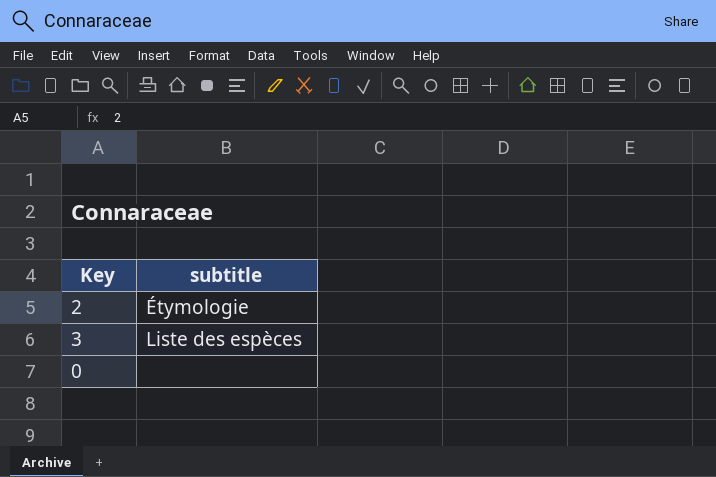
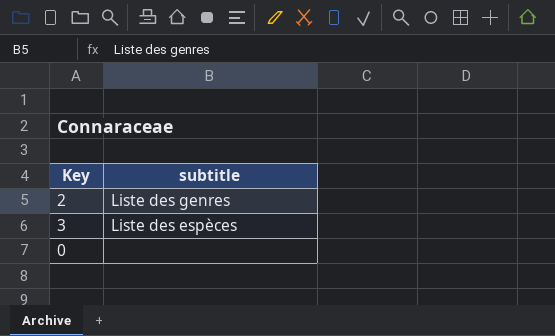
2 | subtitle: Étymologie -> Liste des genres

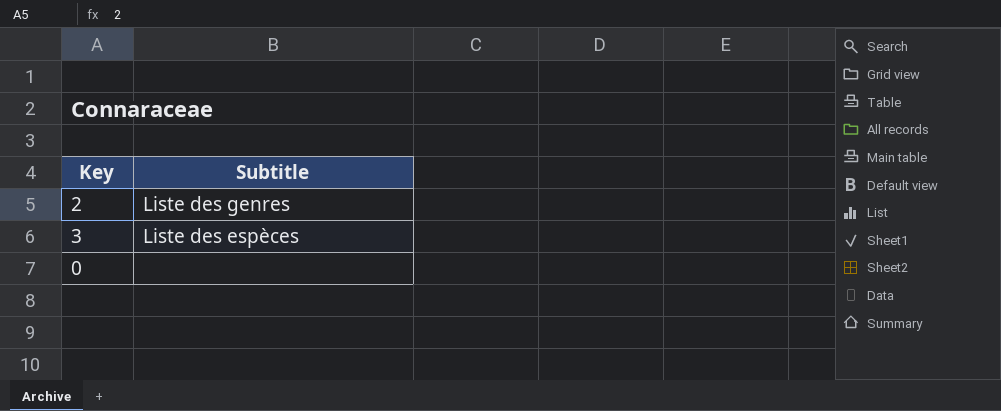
column name: subtitle -> Subtitle

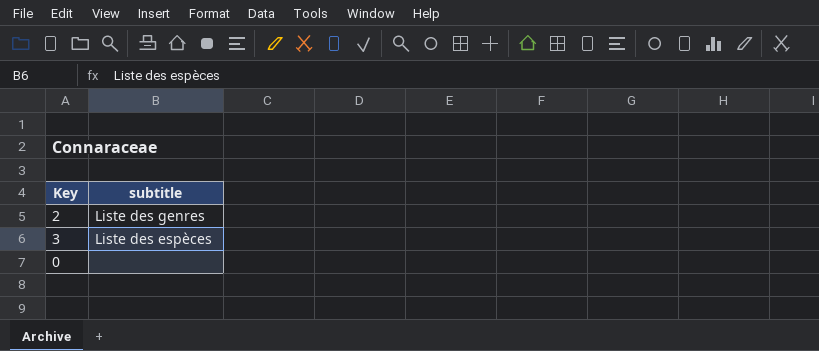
column name: Subtitle -> subtitle

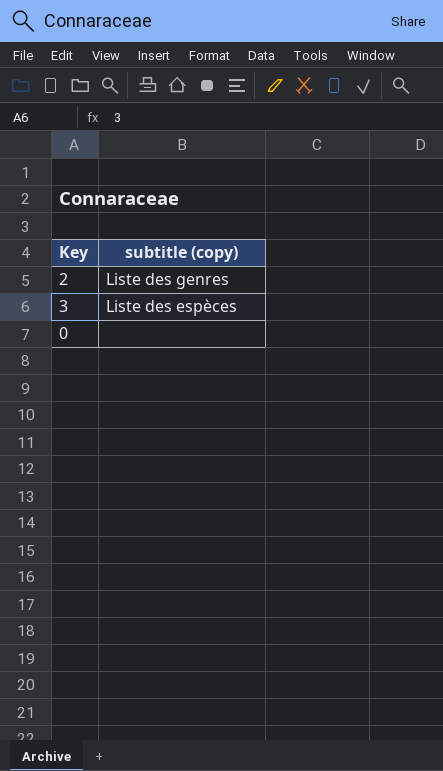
column name: subtitle -> subtitle (copy)

